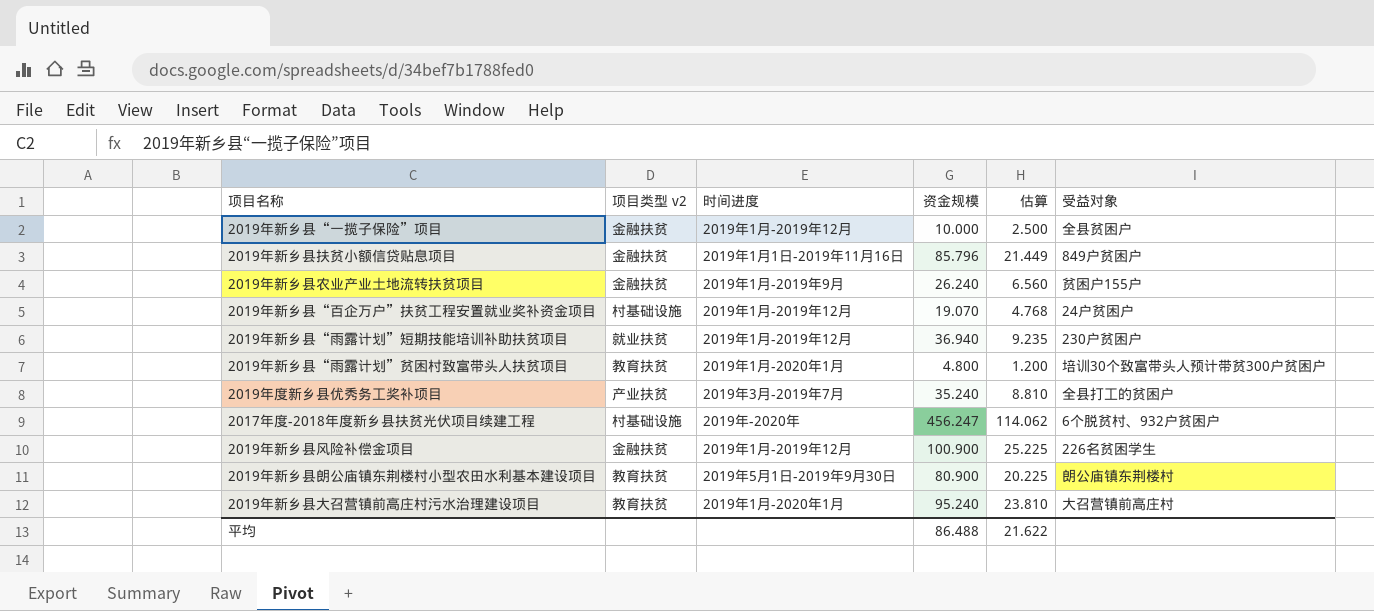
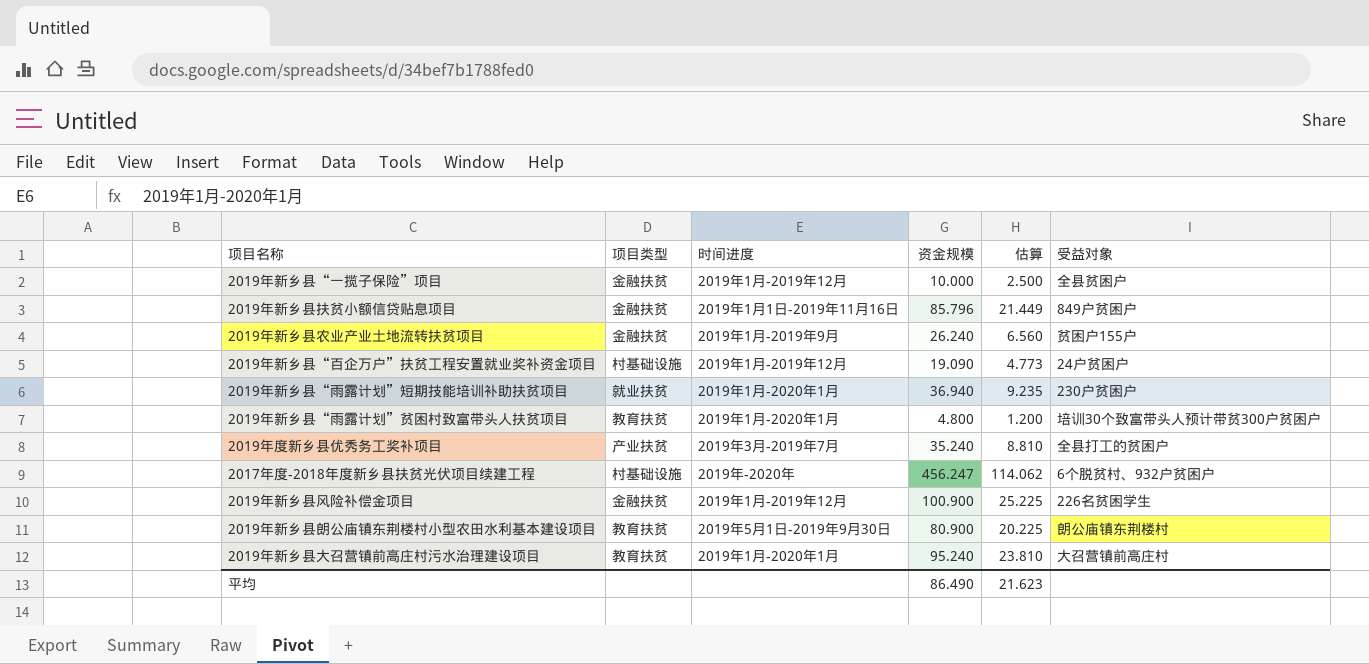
column name: 项目类型 v2 -> 项目类型
2019年新乡县“百企万户”扶贫工程安置就业奖补资金项目 | 资金规模: 19.070 -> 19.090
2019年新乡县“百企万户”扶贫工程安置就业奖补资金项目 | 估算: 4.768 -> 4.773
2019年新乡县“雨露计划”短期技能培训补助扶贫项目 | 时间进度: 2019年1月-2019年12月 -> 2019年1月-2020年1月
平均 | 资金规模: 86.488 -> 86.490
平均 | 估算: 21.622 -> 21.623

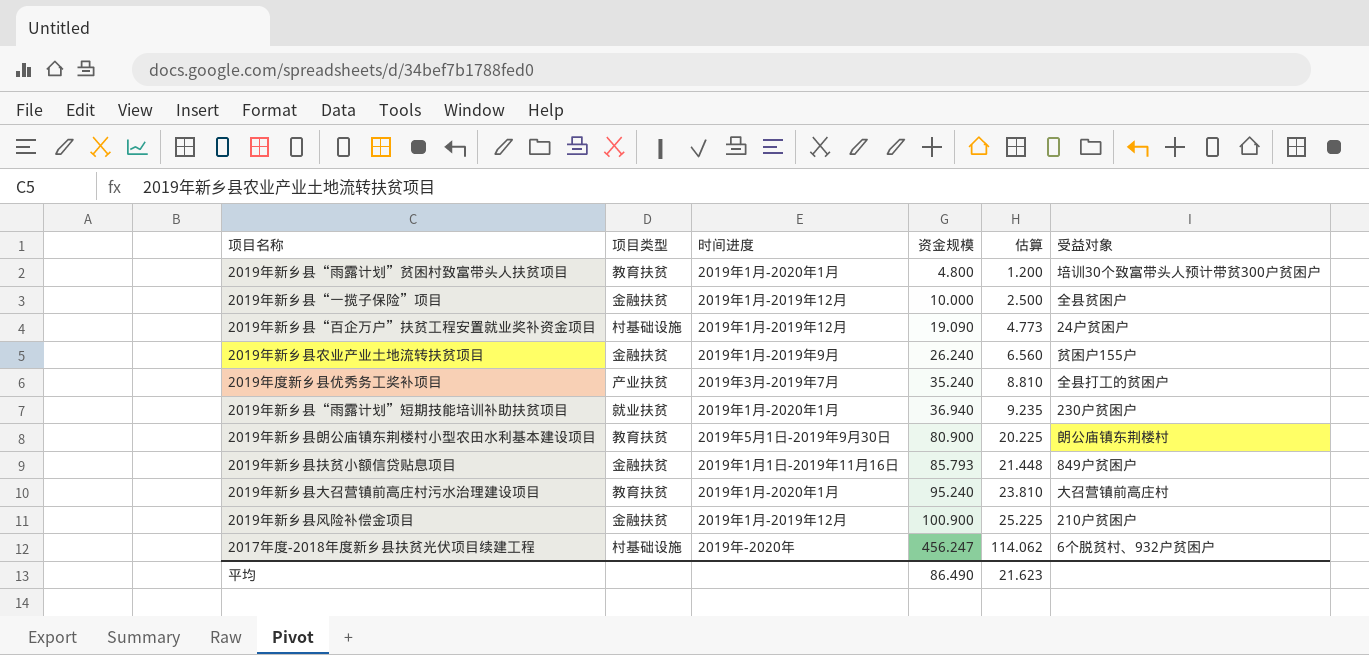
row order: none -> 资金规模 ascending
2019年新乡县扶贫小额信贷贴息项目 | 资金规模: 85.796 -> 85.793
2019年新乡县扶贫小额信贷贴息项目 | 估算: 21.449 -> 21.448
2019年新乡县风险补偿金项目 | 受益对象: 226名贫困学生 -> 210户贫困户

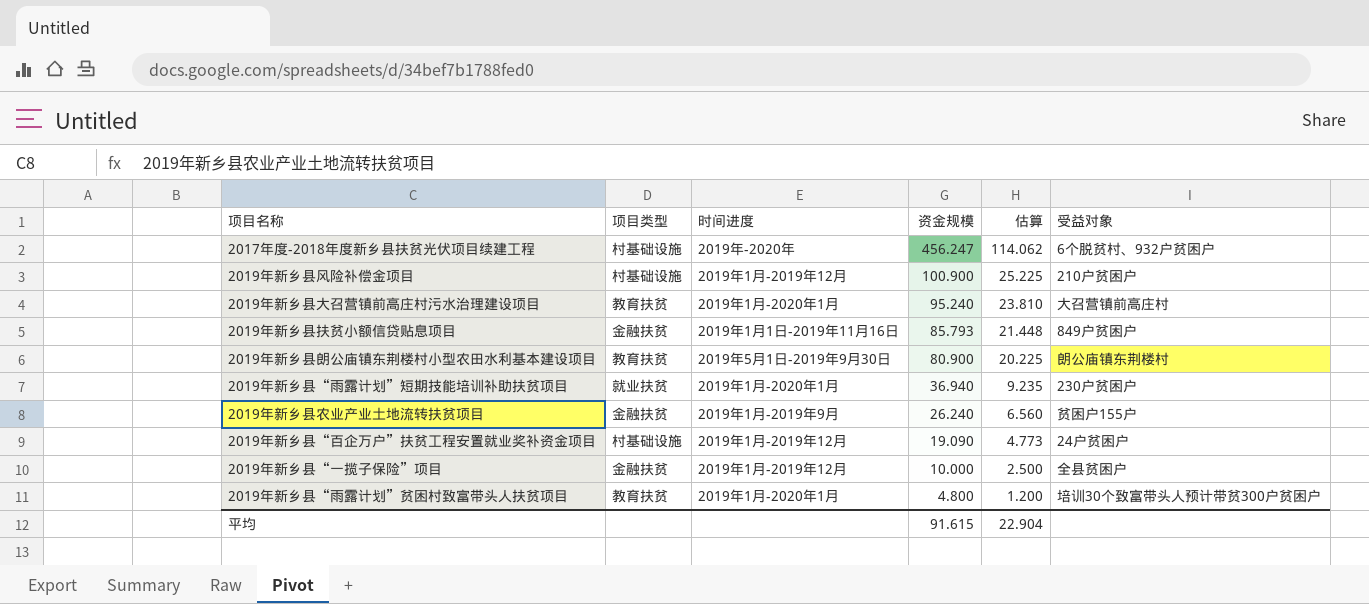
row order: 资金规模 ascending -> 资金规模 descending
row 2019年度新乡县优秀务工奖补项目: 产业扶贫 | 2019年3月-2019年7月 | 35.240 | 8.810 | 全县打工的贫困户 -> none
2019年新乡县风险补偿金项目 | 项目类型: 金融扶贫 -> 村基础设施
平均 | 资金规模: 86.490 -> 91.615
平均 | 估算: 21.623 -> 22.904

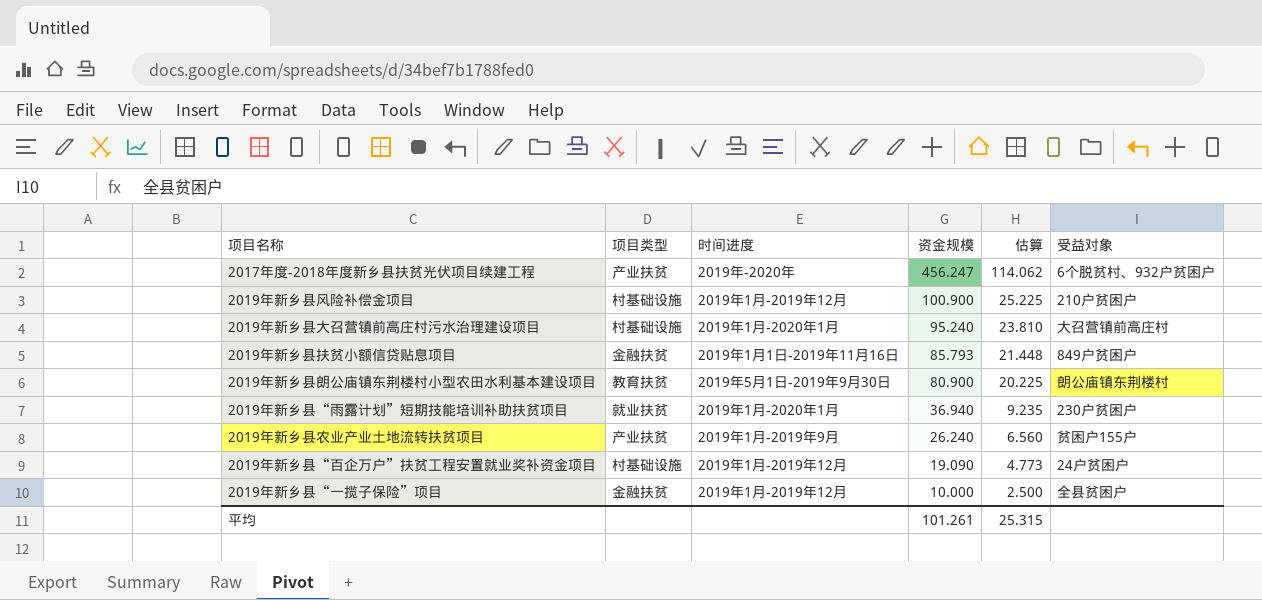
row 2019年新乡县“雨露计划”贫困村致富带头人扶贫项目: 教育扶贫 | 2019年1月-2020年1月 | 4.800 | 1.200 | 培训30个致富带头人预计带贫300户贫困户 -> none
2017年度-2018年度新乡县扶贫光伏项目续建工程 | 项目类型: 村基础设施 -> 产业扶贫
2019年新乡县大召营镇前高庄村污水治理建设项目 | 项目类型: 教育扶贫 -> 村基础设施
2019年新乡县农业产业土地流转扶贫项目 | 项目类型: 金融扶贫 -> 产业扶贫
平均 | 资金规模: 91.615 -> 101.261
平均 | 估算: 22.904 -> 25.315

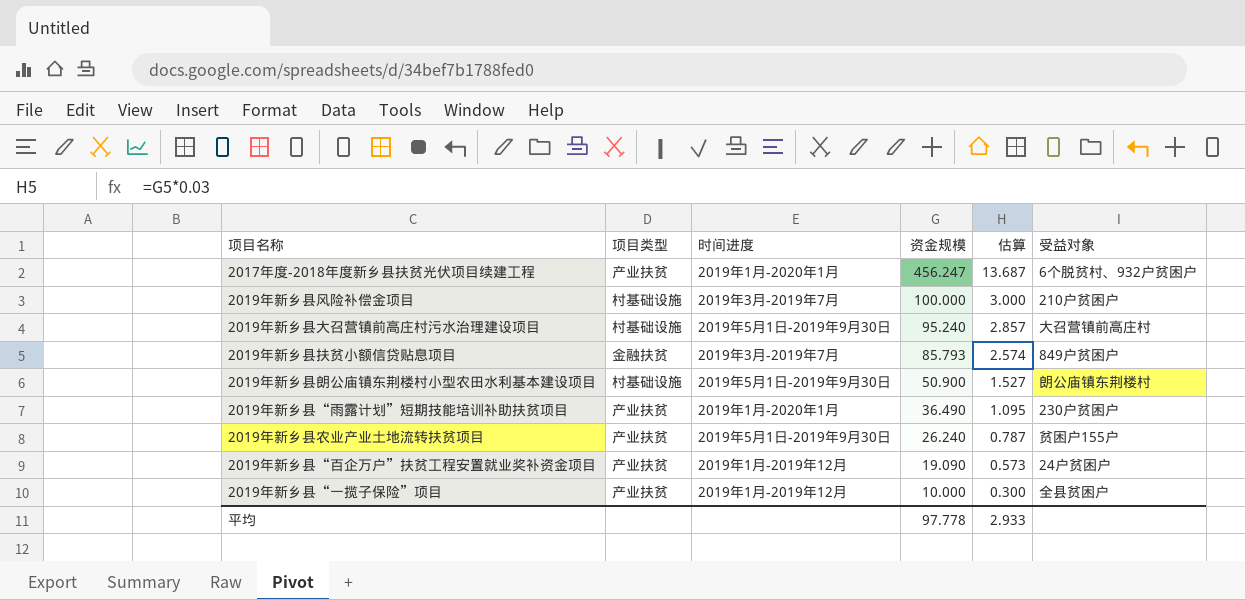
column 估算 | formula: [资金规模] * 0.25 -> [资金规模] * 0.03
2017年度-2018年度新乡县扶贫光伏项目续建工程 | 时间进度: 2019年-2020年 -> 2019年1月-2020年1月
2019年新乡县风险补偿金项目 | 时间进度: 2019年1月-2019年12月 -> 2019年3月-2019年7月
2019年新乡县风险补偿金项目 | 资金规模: 100.900 -> 100.000
2019年新乡县大召营镇前高庄村污水治理建设项目 | 时间进度: 2019年1月-2020年1月 -> 2019年5月1日-2019年9月30日
2019年新乡县扶贫小额信贷贴息项目 | 时间进度: 2019年1月1日-2019年11月16日 -> 2019年3月-2019年7月
2019年新乡县朗公庙镇东荆楼村小型农田水利基本建设项目 | 项目类型: 教育扶贫 -> 村基础设施
2019年新乡县朗公庙镇东荆楼村小型农田水利基本建设项目 | 资金规模: 80.900 -> 50.900
2019年新乡县“雨露计划”短期技能培训补助扶贫项目 | 项目类型: 就业扶贫 -> 产业扶贫
2019年新乡县“雨露计划”短期技能培训补助扶贫项目 | 资金规模: 36.940 -> 36.490
2019年新乡县农业产业土地流转扶贫项目 | 时间进度: 2019年1月-2019年9月 -> 2019年5月1日-2019年9月30日
2019年新乡县“百企万户”扶贫工程安置就业奖补资金项目 | 项目类型: 村基础设施 -> 产业扶贫
2019年新乡县“一揽子保险”项目 | 项目类型: 金融扶贫 -> 产业扶贫
平均 | 资金规模: 101.261 -> 97.778
平均 | 估算: 25.315 -> 2.933

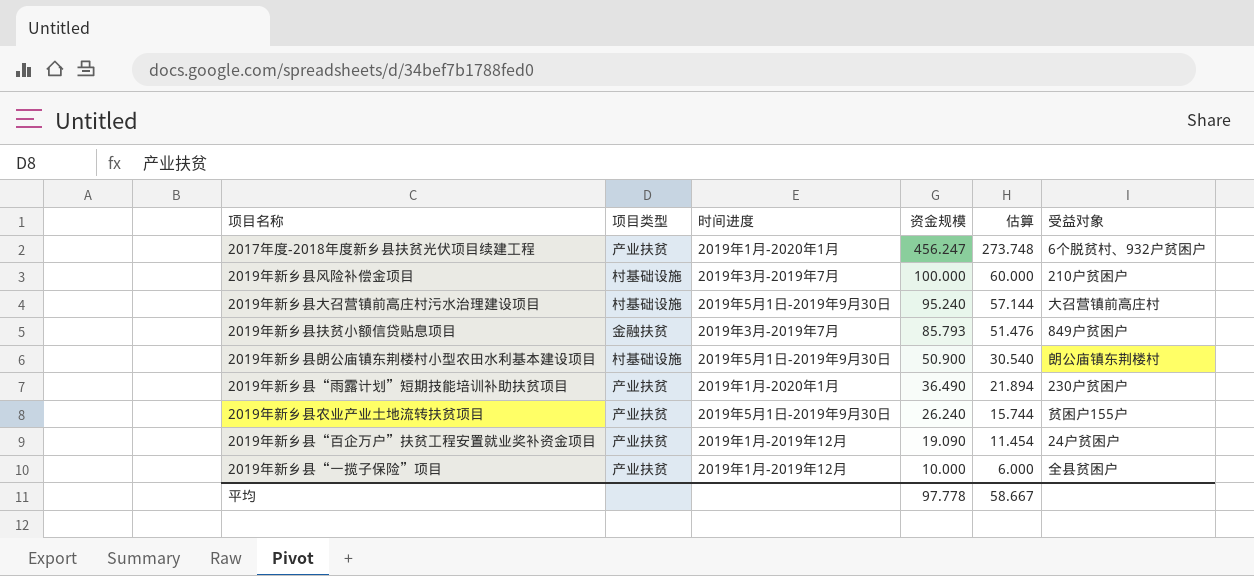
column 估算 | formula: [资金规模] * 0.03 -> [资金规模] * 0.6
平均 | 估算: 2.933 -> 58.667

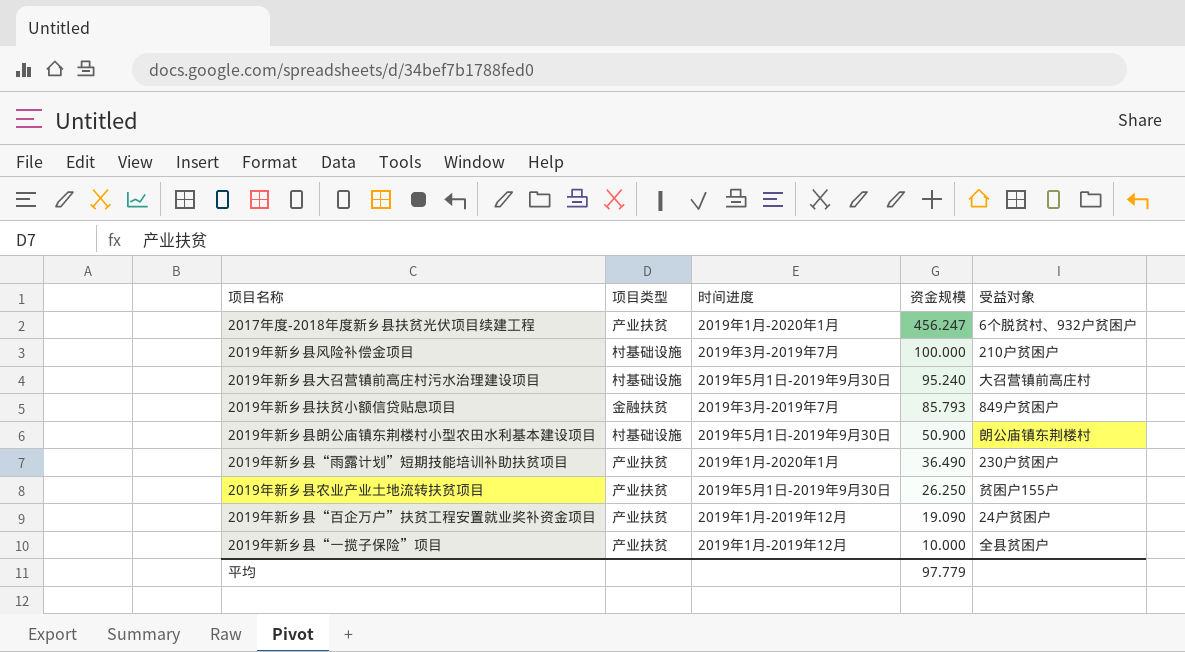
column 估算 | formula: [资金规模] * 0.6 -> none
2019年新乡县农业产业土地流转扶贫项目 | 资金规模: 26.240 -> 26.250
平均 | 资金规模: 97.778 -> 97.779

